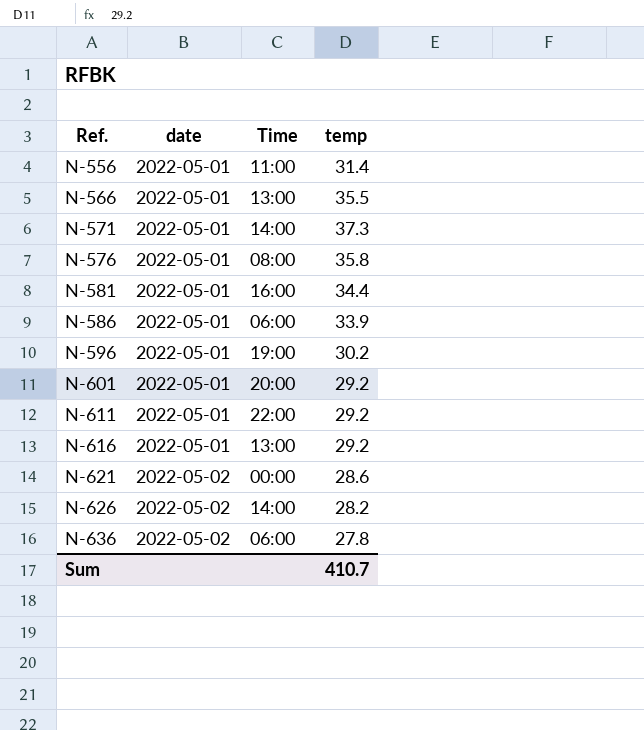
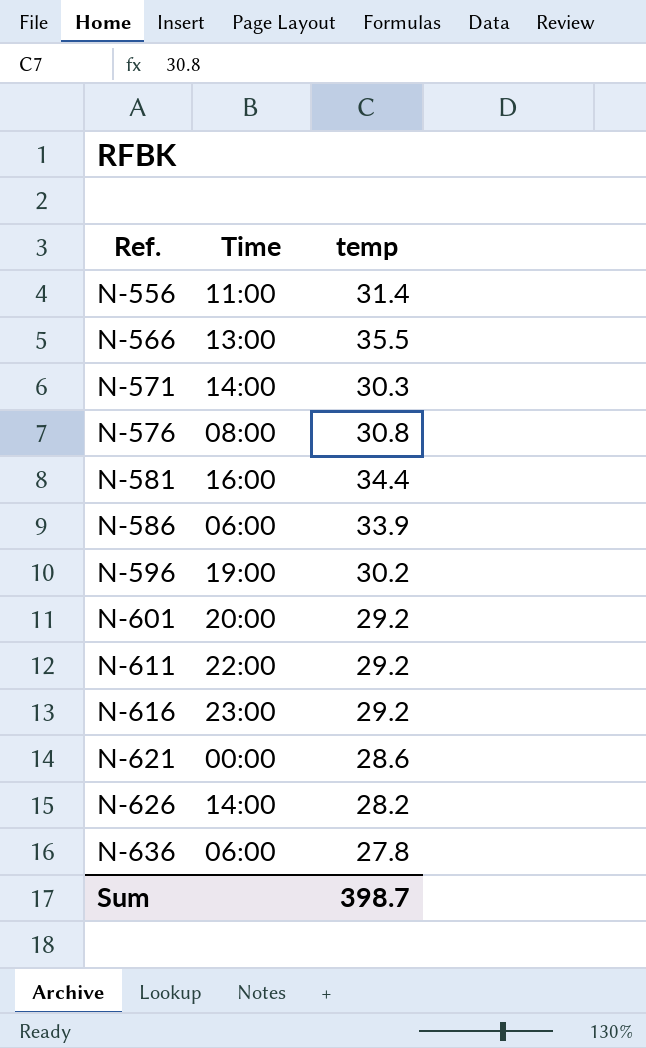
column date | position: 2 -> none
N-571 | temp: 37.3 -> 30.3
N-576 | temp: 35.8 -> 30.8
N-616 | Time: 13:00 -> 23:00
Sum | temp: 410.7 -> 398.7

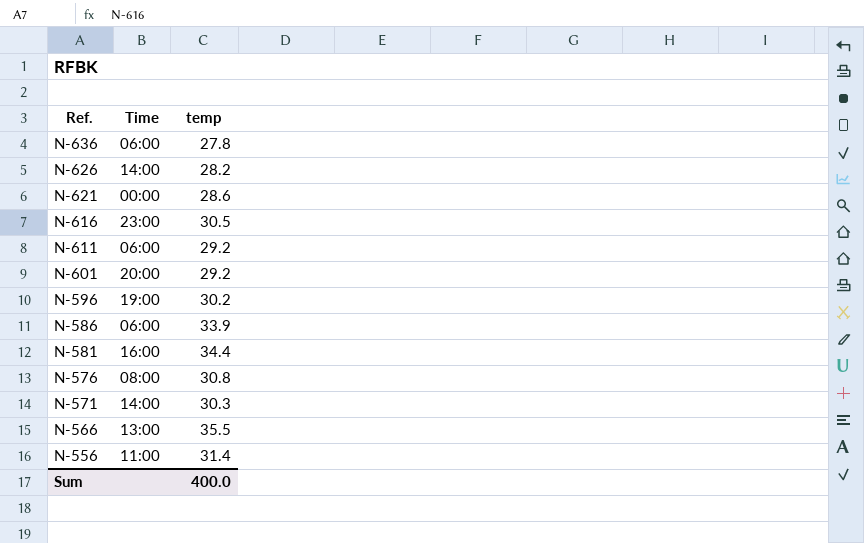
row order: Ref. ascending -> Ref. descending
N-616 | temp: 29.2 -> 30.5
N-611 | Time: 22:00 -> 06:00
Sum | temp: 398.7 -> 400.0

